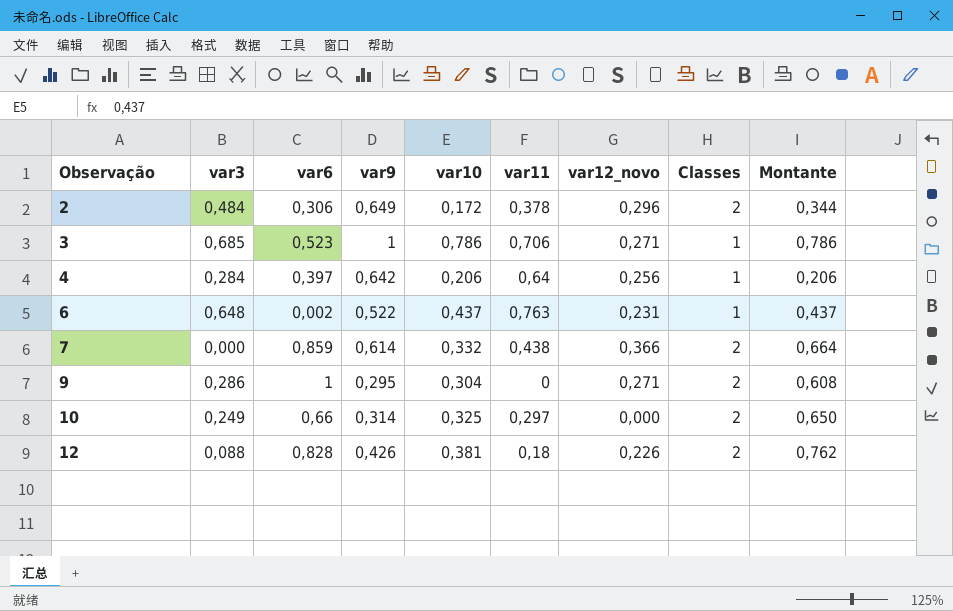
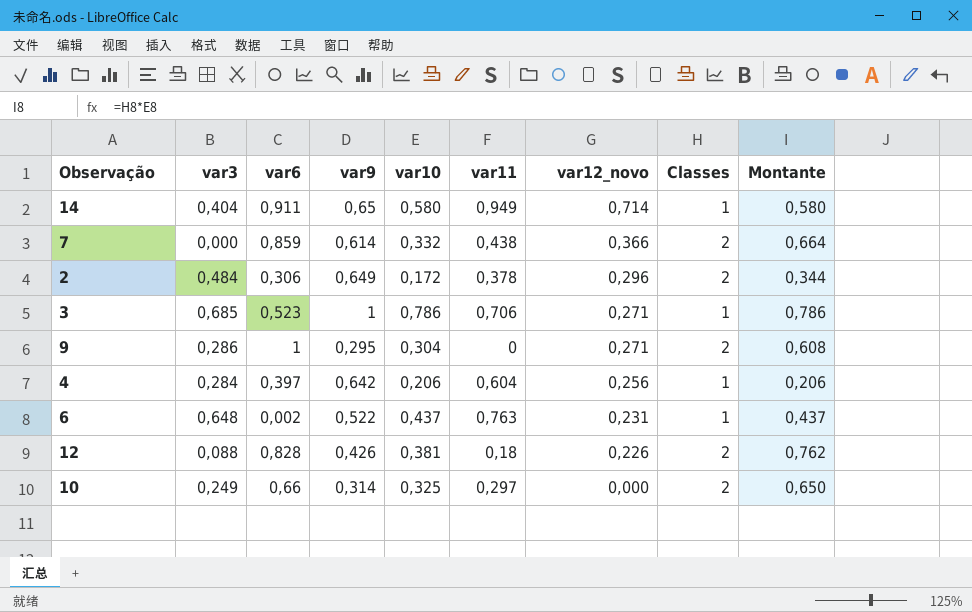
row order: Observação ascending -> var12_novo descending
row 14: none -> 0,404 | 0,911 | 0,65 | 0,580 | 0,949 | 0,714 | 1 | 0,580
4 | var11: 0,64 -> 0,604

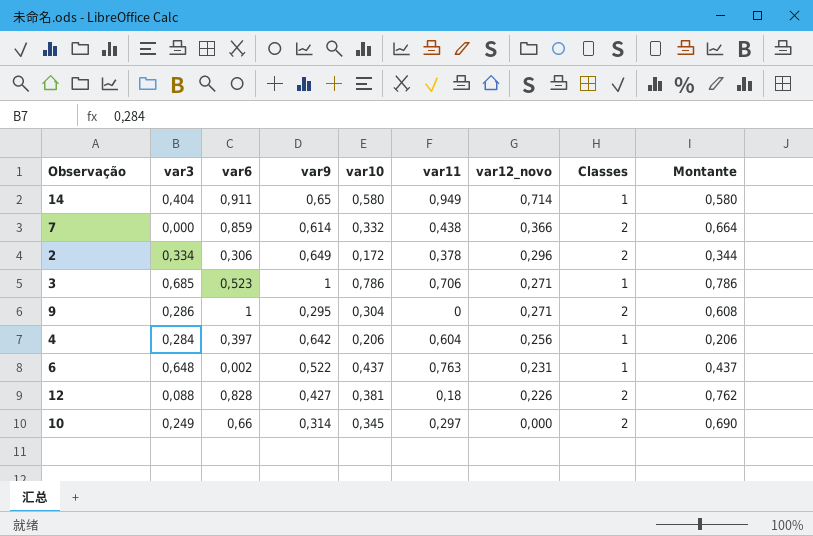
2 | var3: 0,484 -> 0,334
12 | var9: 0,426 -> 0,427
10 | var10: 0,325 -> 0,345
10 | Montante: 0,650 -> 0,690

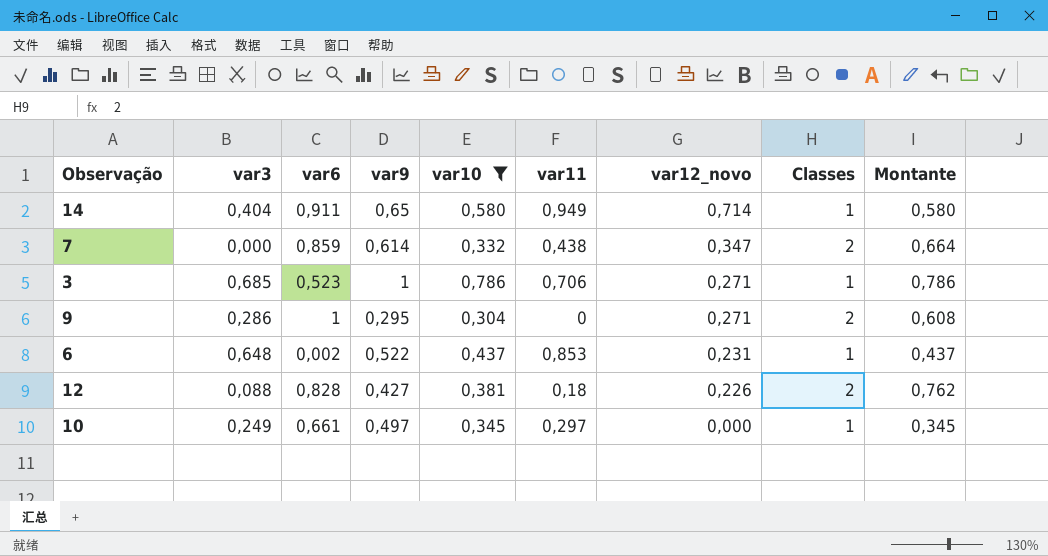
filter: none -> var10 >= 0,304
7 | var12_novo: 0,366 -> 0,347
6 | var11: 0,763 -> 0,853
10 | var6: 0,66 -> 0,661
10 | var9: 0,314 -> 0,497
10 | Classes: 2 -> 1
10 | Montante: 0,690 -> 0,345

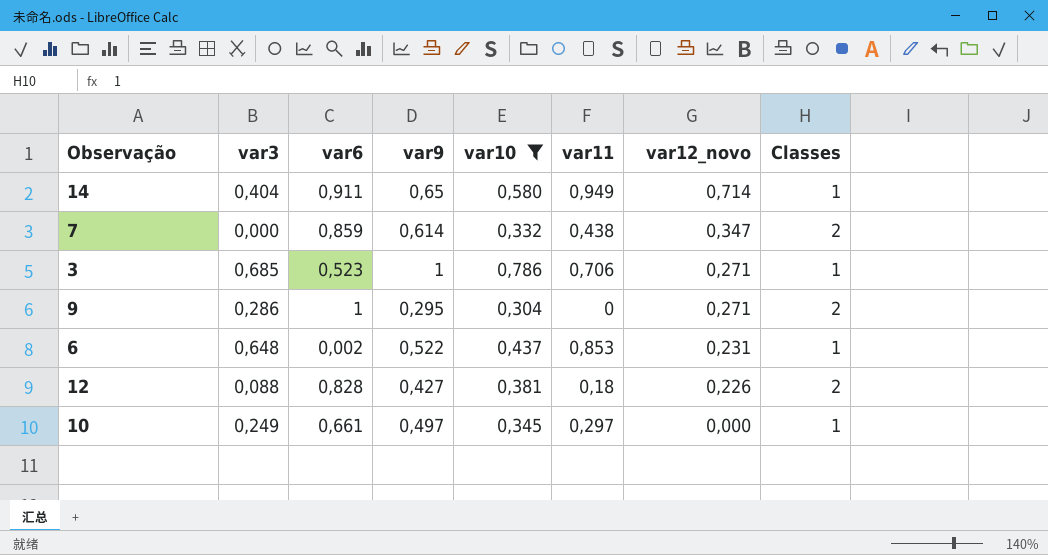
column Montante | formula: [var10] * [Classes] -> none

